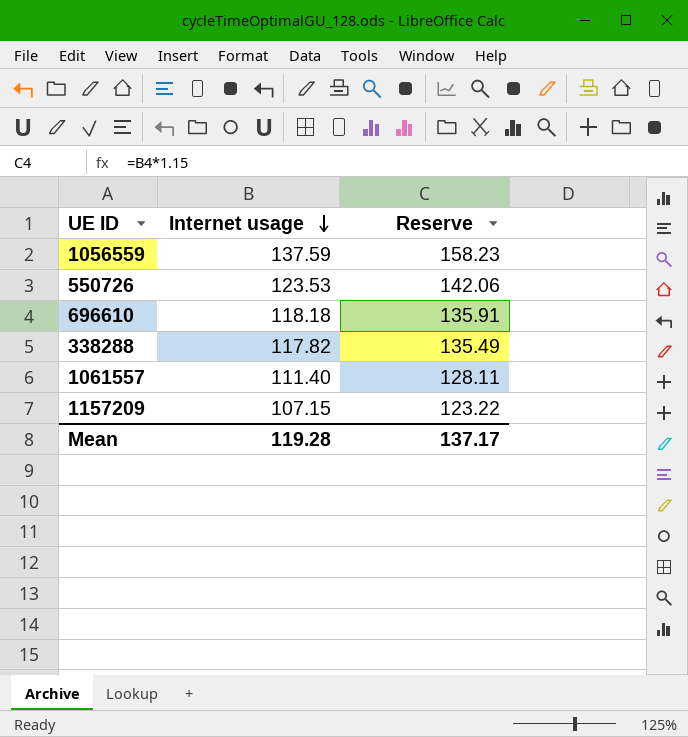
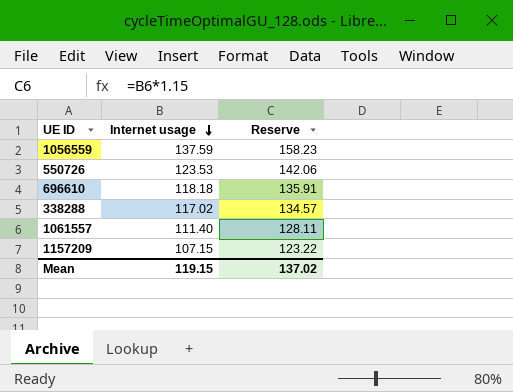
338288 | Internet usage: 117.82 -> 117.02
338288 | Reserve: 135.49 -> 134.57
Mean | Internet usage: 119.28 -> 119.15
Mean | Reserve: 137.17 -> 137.02

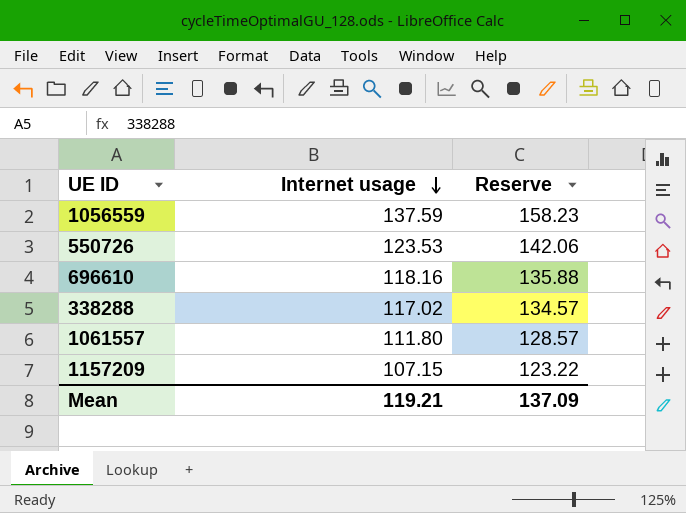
696610 | Internet usage: 118.18 -> 118.16
696610 | Reserve: 135.91 -> 135.88
1061557 | Internet usage: 111.40 -> 111.80
1061557 | Reserve: 128.11 -> 128.57
Mean | Internet usage: 119.15 -> 119.21
Mean | Reserve: 137.02 -> 137.09

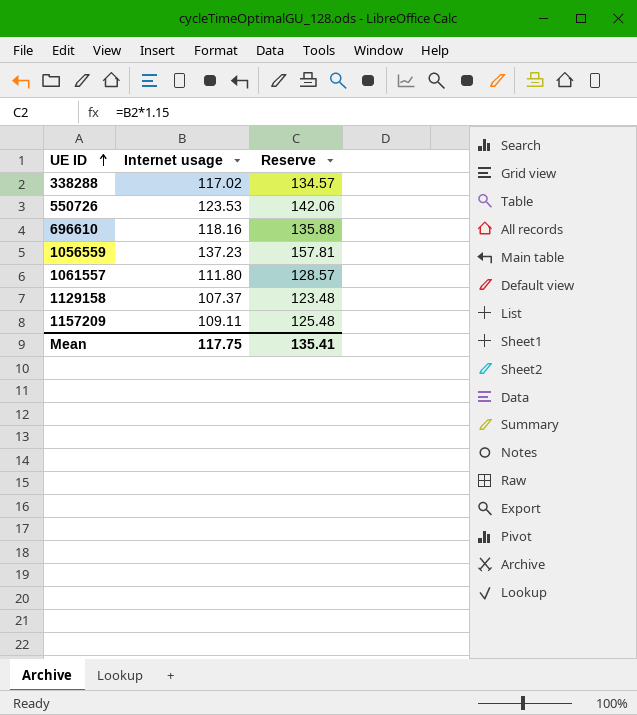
row order: Internet usage descending -> UE ID ascending
1056559 | Internet usage: 137.59 -> 137.23
1056559 | Reserve: 158.23 -> 157.81
row 1129158: none -> 107.37 | 123.48
1157209 | Internet usage: 107.15 -> 109.11
1157209 | Reserve: 123.22 -> 125.48
Mean | Internet usage: 119.21 -> 117.75
Mean | Reserve: 137.09 -> 135.41

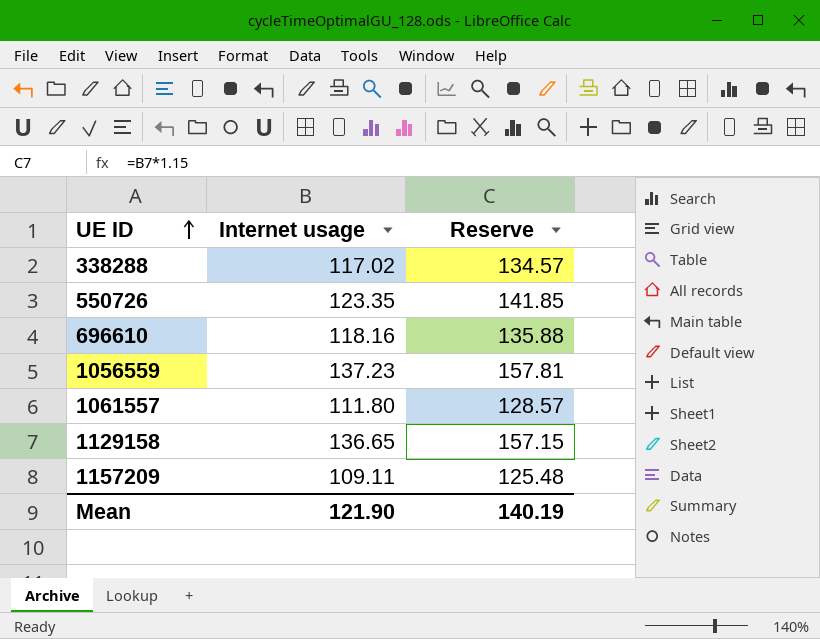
550726 | Internet usage: 123.53 -> 123.35
550726 | Reserve: 142.06 -> 141.85
1129158 | Internet usage: 107.37 -> 136.65
1129158 | Reserve: 123.48 -> 157.15
Mean | Internet usage: 117.75 -> 121.90
Mean | Reserve: 135.41 -> 140.19

